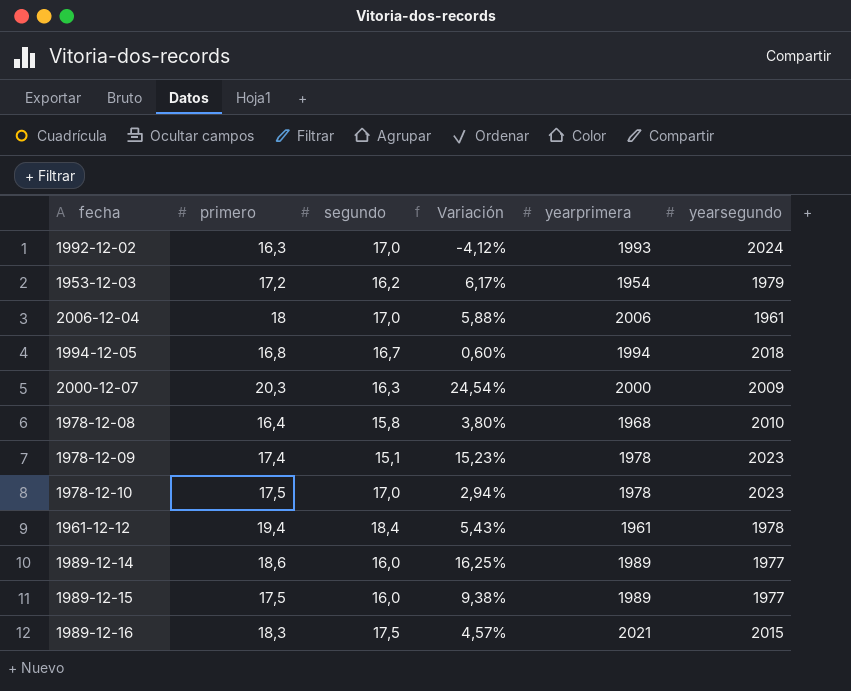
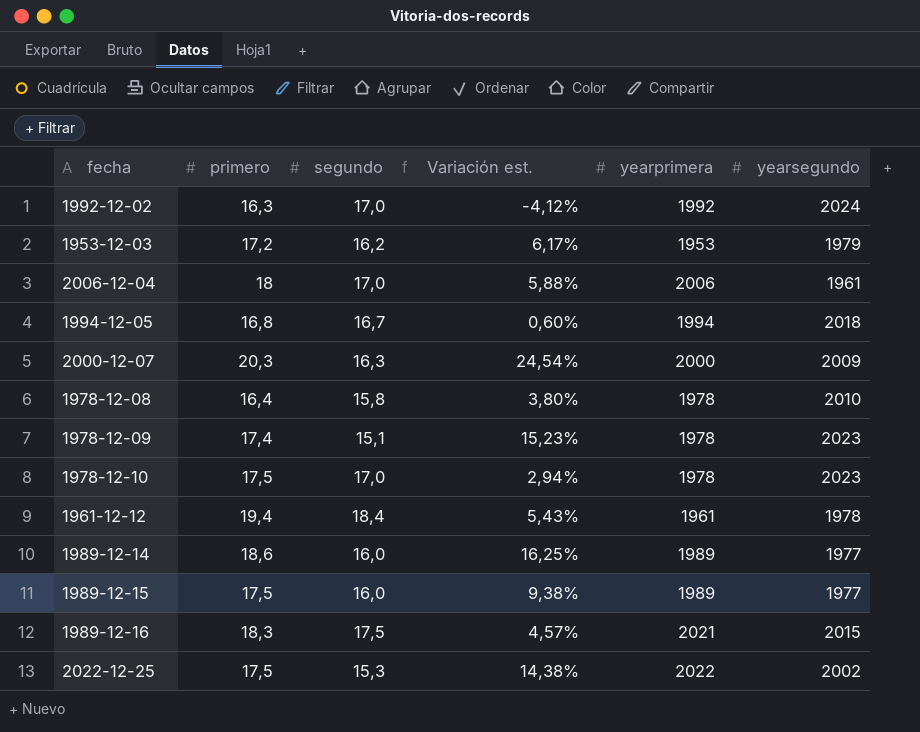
column name: Variación -> Variación est.
1992-12-02 | yearprimera: 1993 -> 1992
1953-12-03 | yearprimera: 1954 -> 1953
1978-12-08 | yearprimera: 1968 -> 1978
row 2022-12-25: none -> 17,5 | 15,3 | 14,38% | 2022 | 2002

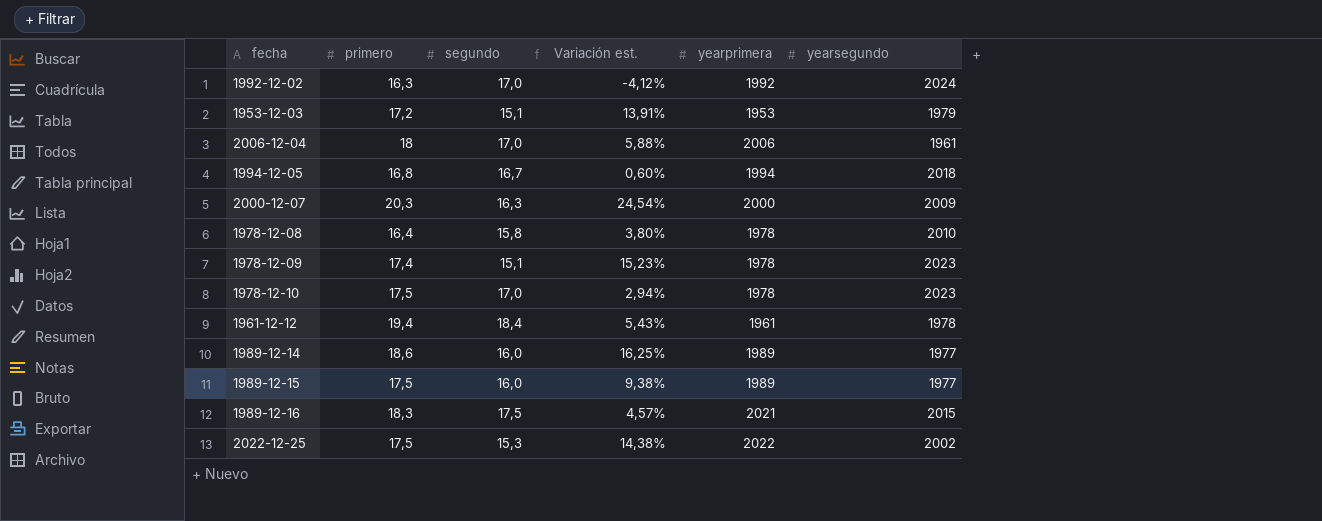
1953-12-03 | segundo: 16,2 -> 15,1
1953-12-03 | Variación est.: 6,17% -> 13,91%

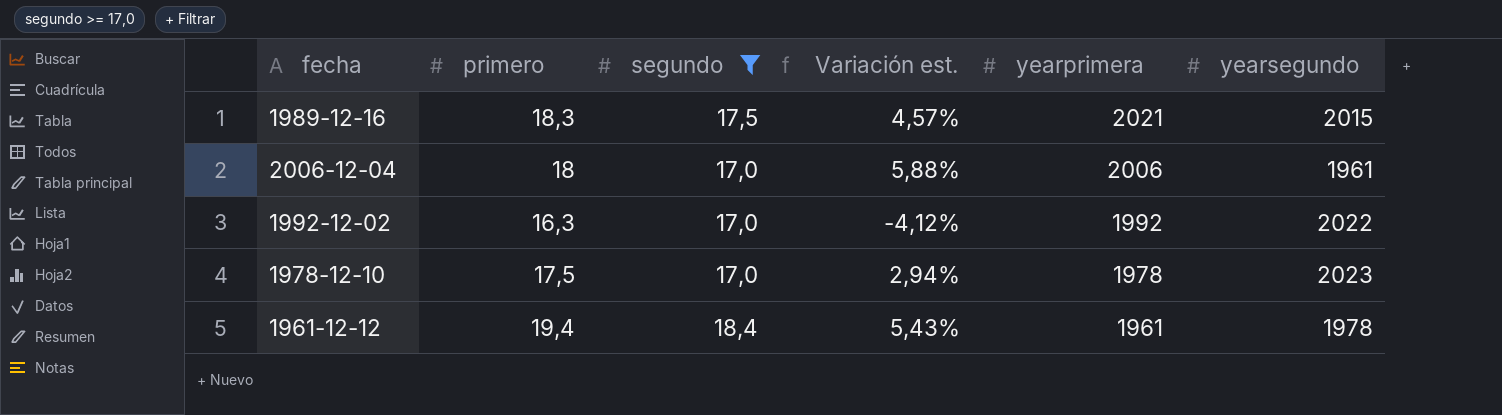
filter: none -> segundo >= 17,0
row order: none -> yearprimera descending
1992-12-02 | yearsegundo: 2024 -> 2022

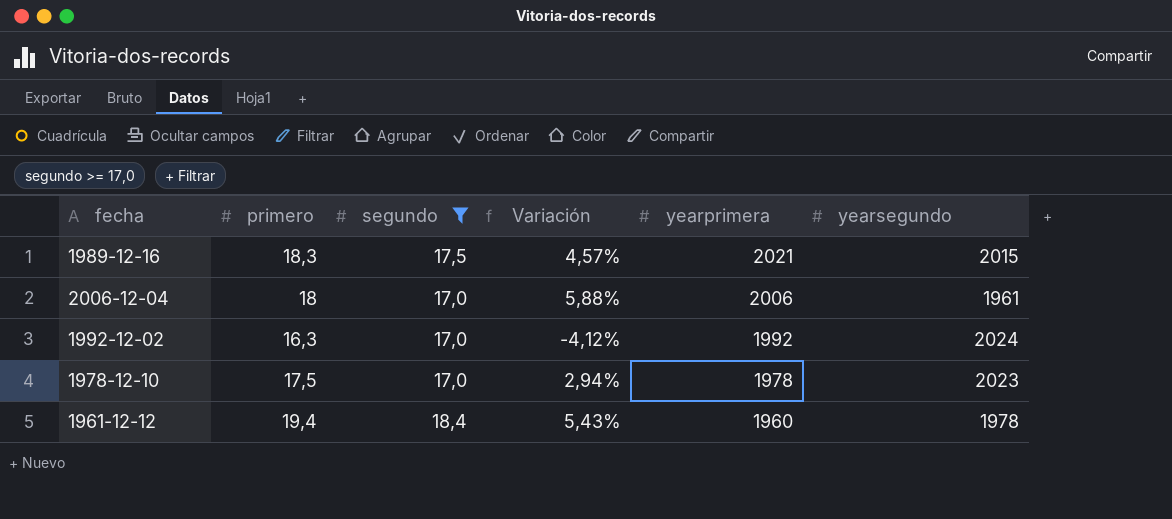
column name: Variación est. -> Variación
1992-12-02 | yearsegundo: 2022 -> 2024
1961-12-12 | yearprimera: 1961 -> 1960

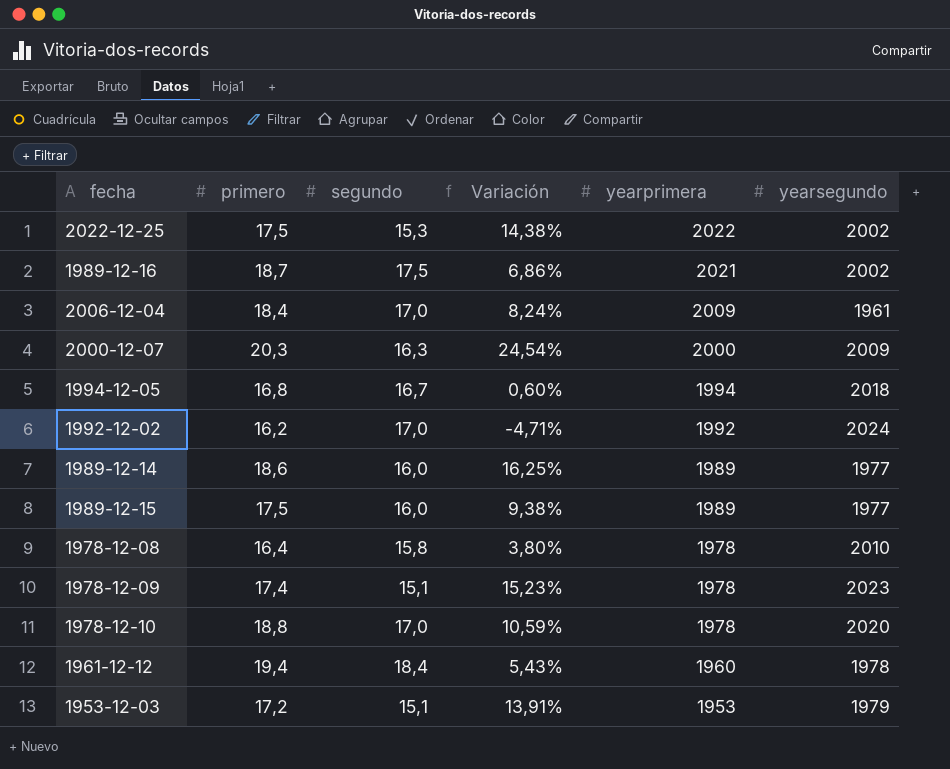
filter: segundo >= 17,0 -> none
1989-12-16 | primero: 18,3 -> 18,7
1989-12-16 | Variación: 4,57% -> 6,86%
1989-12-16 | yearsegundo: 2015 -> 2002
2006-12-04 | primero: 18 -> 18,4
2006-12-04 | Variación: 5,88% -> 8,24%
2006-12-04 | yearprimera: 2006 -> 2009
1992-12-02 | primero: 16,3 -> 16,2
1992-12-02 | Variación: -4,12% -> -4,71%
1978-12-10 | primero: 17,5 -> 18,8
1978-12-10 | Variación: 2,94% -> 10,59%
1978-12-10 | yearsegundo: 2023 -> 2020

